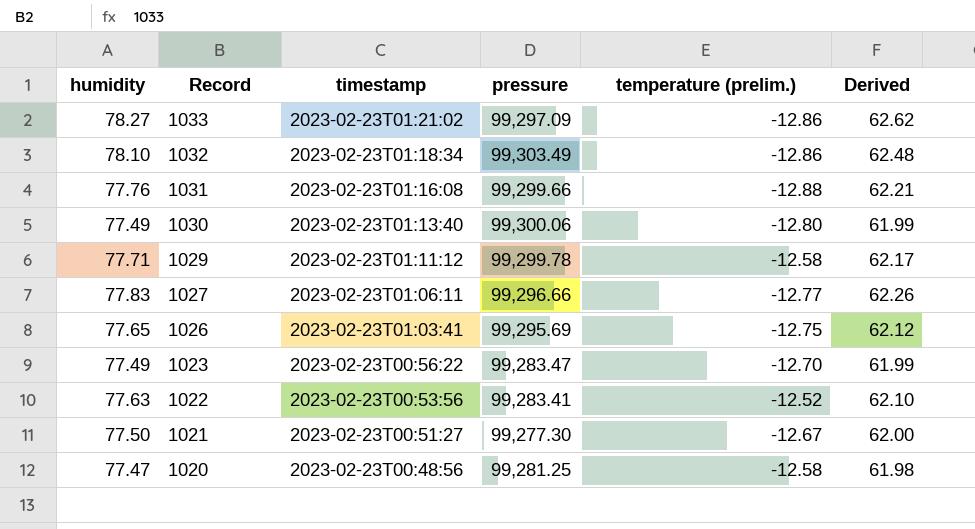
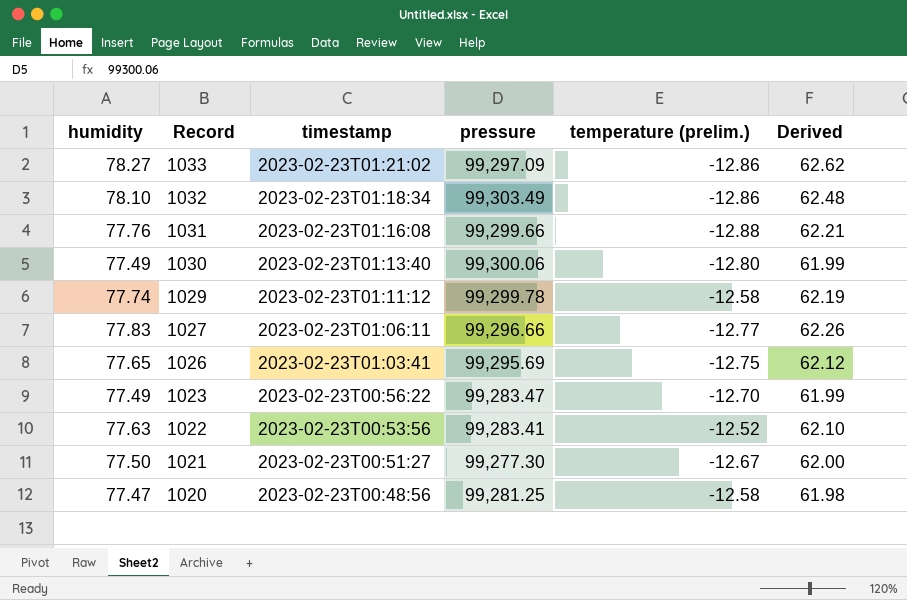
1029 | humidity: 77.71 -> 77.74
1029 | Derived: 62.17 -> 62.19

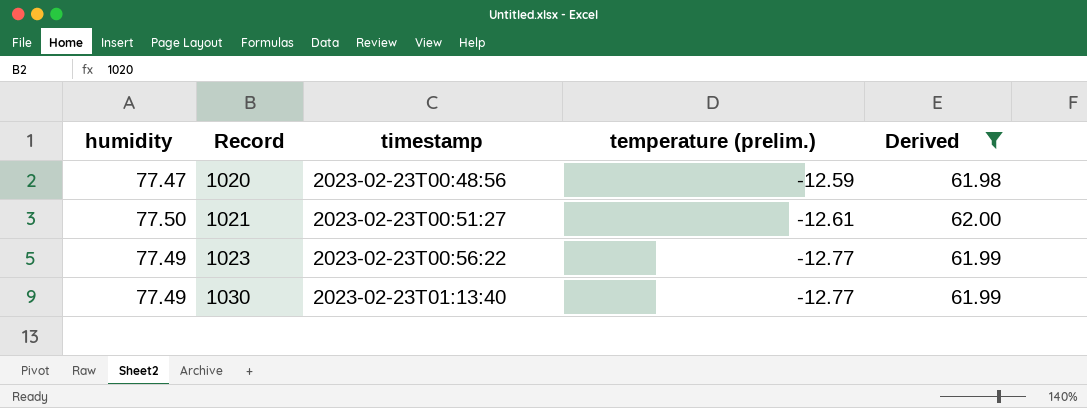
filter: none -> Derived <= 62.00
row order: Record descending -> Record ascending
column pressure | position: 4 -> none
1020 | temperature (prelim.): -12.58 -> -12.59
1021 | temperature (prelim.): -12.67 -> -12.61
1023 | temperature (prelim.): -12.70 -> -12.77
1030 | temperature (prelim.): -12.80 -> -12.77

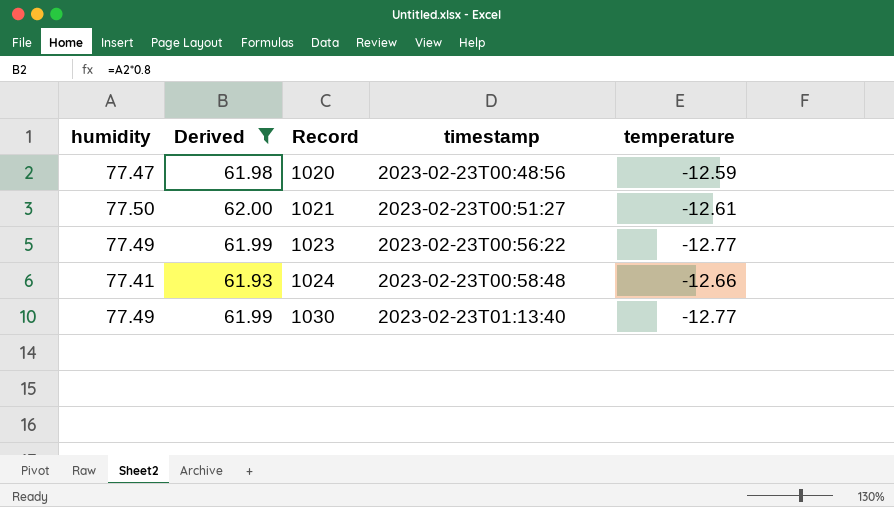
column Derived | position: 5 -> 2
column name: temperature (prelim.) -> temperature
row 1024: none -> 77.41 | 61.93 | 2023-02-23T00:58:48 | -12.66

